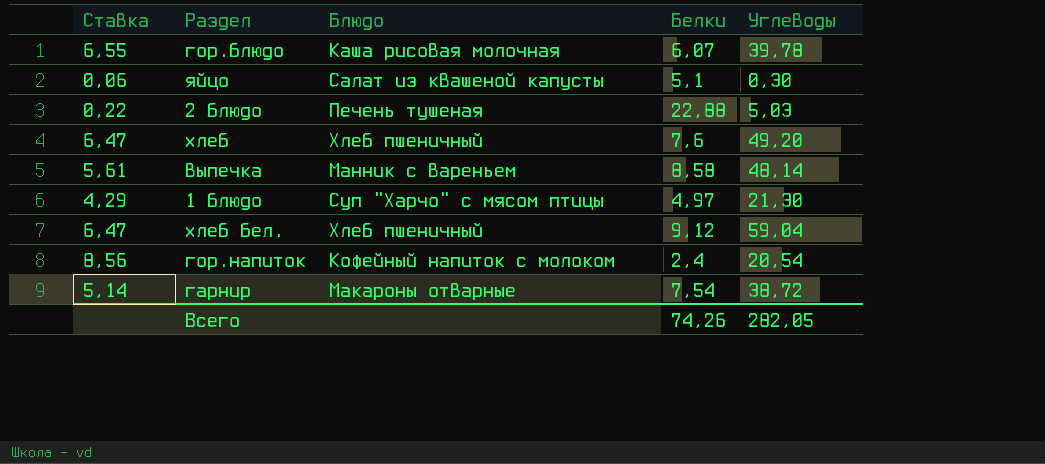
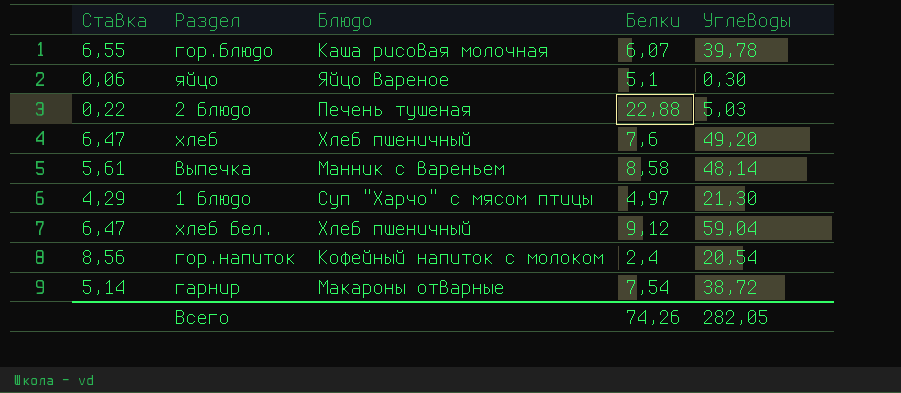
яйцо | Блюдо: Салат из квашеной капусты -> Яйцо вареное

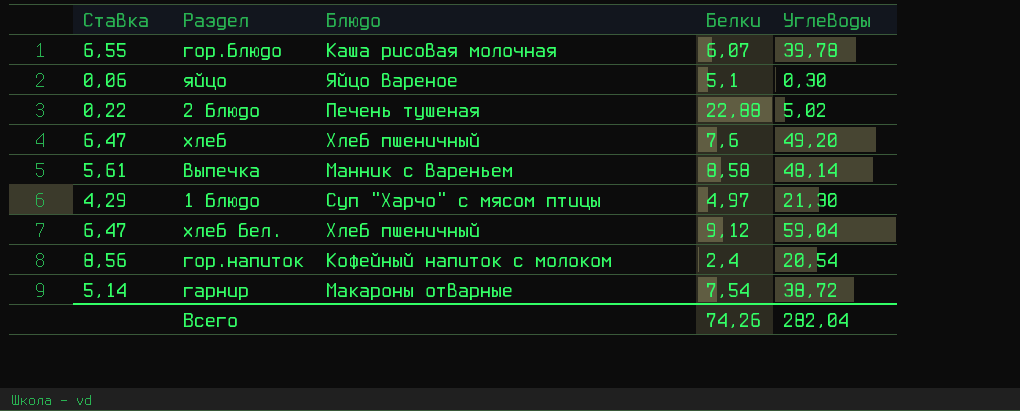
2 блюдо | Углеводы: 5,03 -> 5,02
Всего | Углеводы: 282,05 -> 282,04

